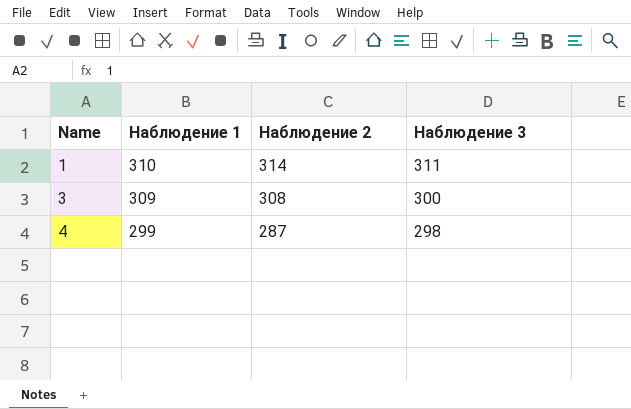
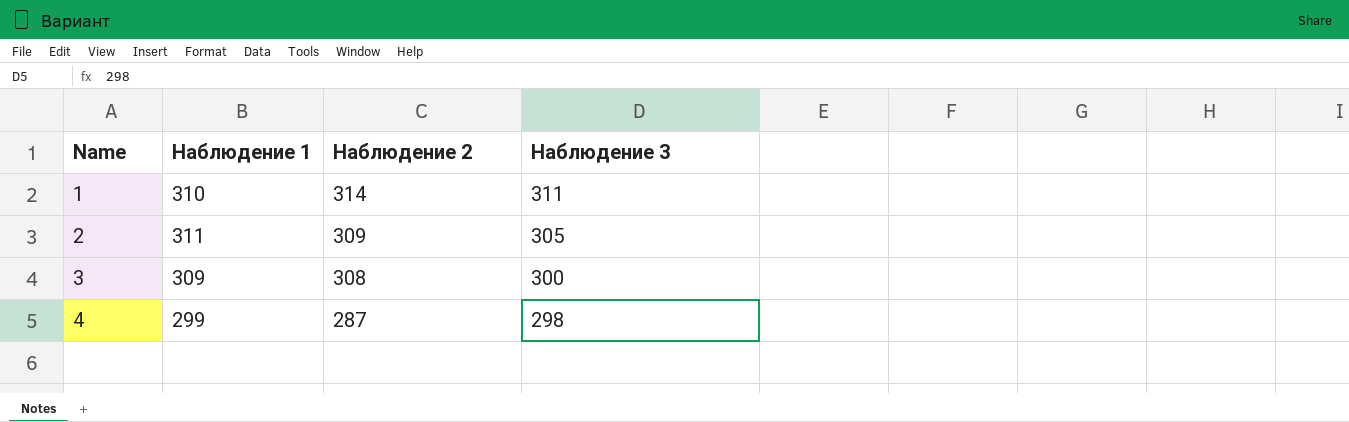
row 2: none -> 311 | 309 | 305

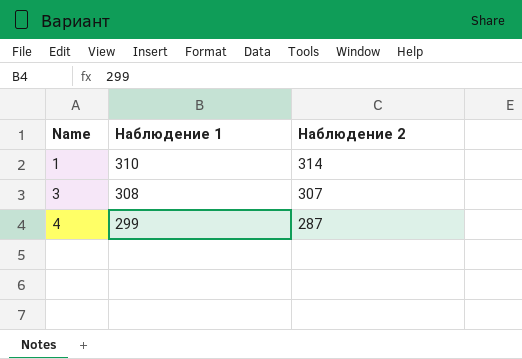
column Наблюдение 3 | position: 4 -> none
row 2: 311 | 309 | 305 -> none
3 | Наблюдение 1: 309 -> 308
3 | Наблюдение 2: 308 -> 307

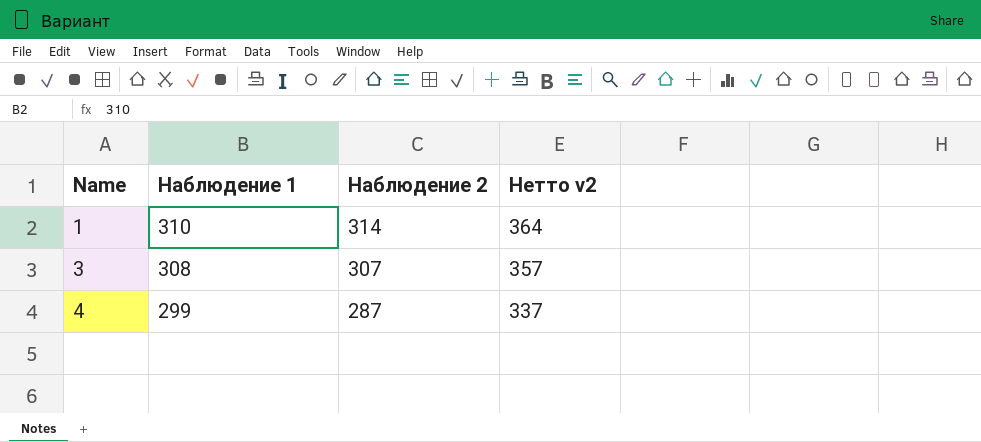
column Нетто v2 | formula: none -> [Наблюдение 2] + 50

